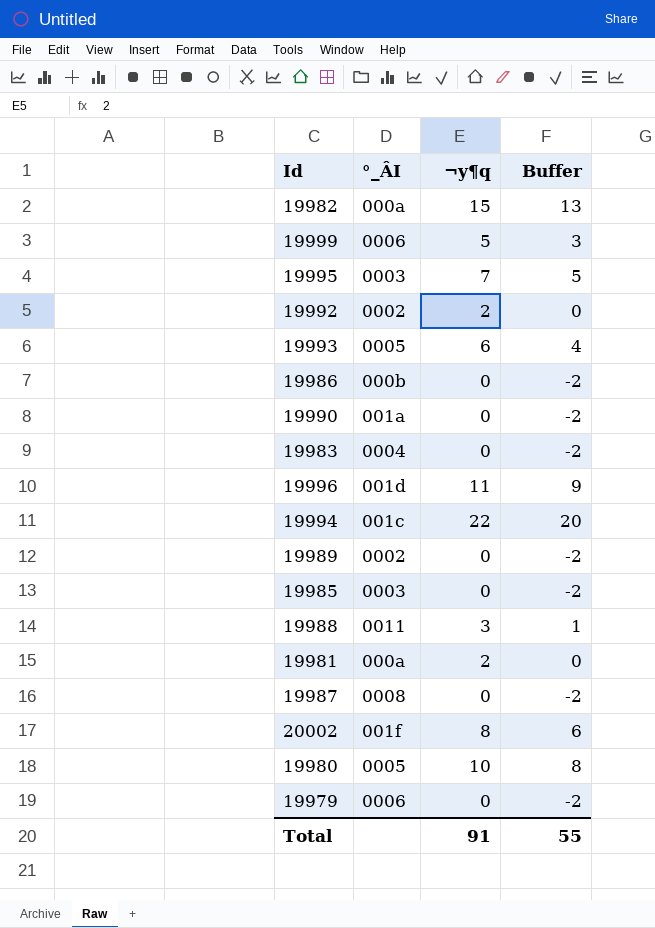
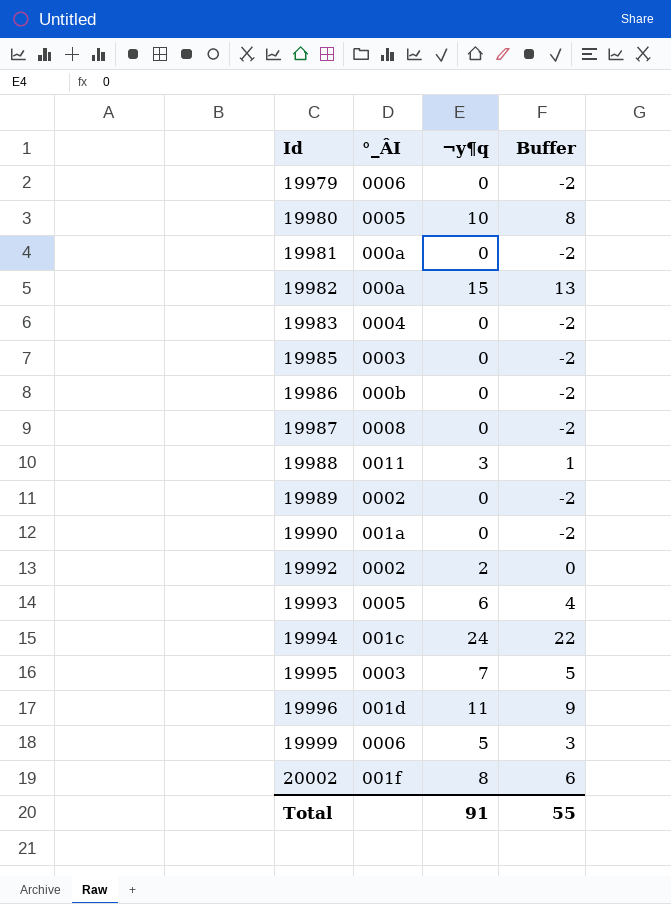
row order: none -> Id ascending
19981 | ¬y¶q: 2 -> 0
19981 | Buffer: 0 -> -2
19994 | ¬y¶q: 22 -> 24
19994 | Buffer: 20 -> 22

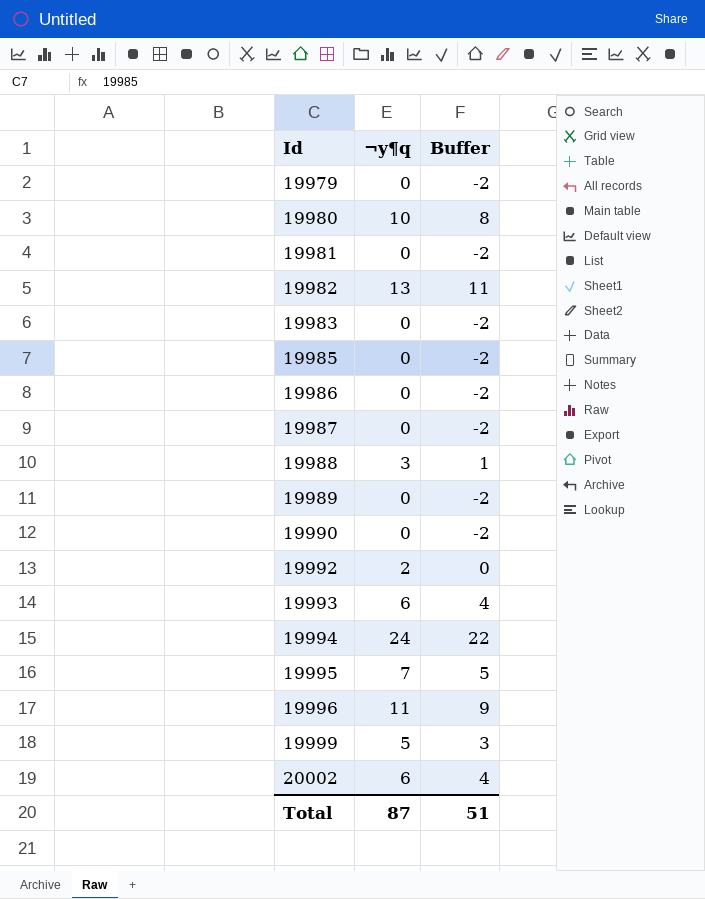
column °_ÂI | position: 2 -> none
19982 | ¬y¶q: 15 -> 13
19982 | Buffer: 13 -> 11
20002 | ¬y¶q: 8 -> 6
20002 | Buffer: 6 -> 4
Total | ¬y¶q: 91 -> 87
Total | Buffer: 55 -> 51

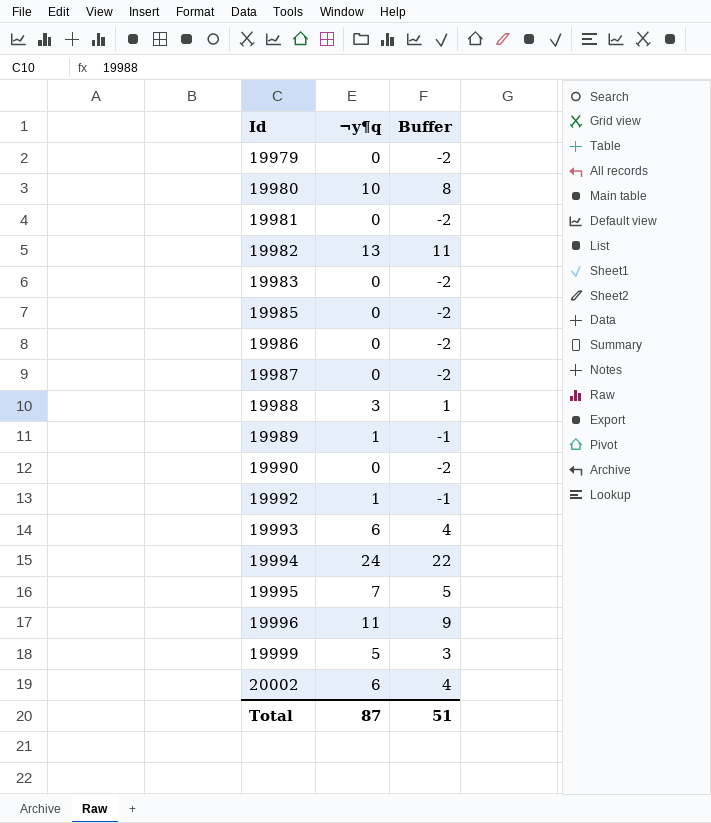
19989 | ¬y¶q: 0 -> 1
19989 | Buffer: -2 -> -1
19992 | ¬y¶q: 2 -> 1
19992 | Buffer: 0 -> -1

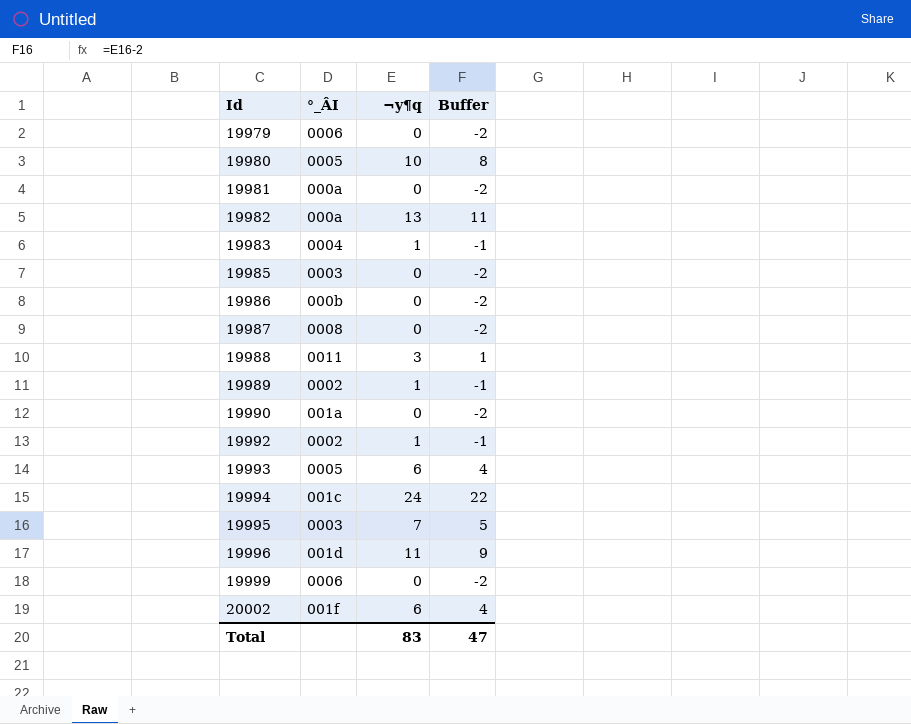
column °_ÂI | position: none -> 2
19983 | ¬y¶q: 0 -> 1
19983 | Buffer: -2 -> -1
19999 | ¬y¶q: 5 -> 0
19999 | Buffer: 3 -> -2
Total | ¬y¶q: 87 -> 83
Total | Buffer: 51 -> 47

